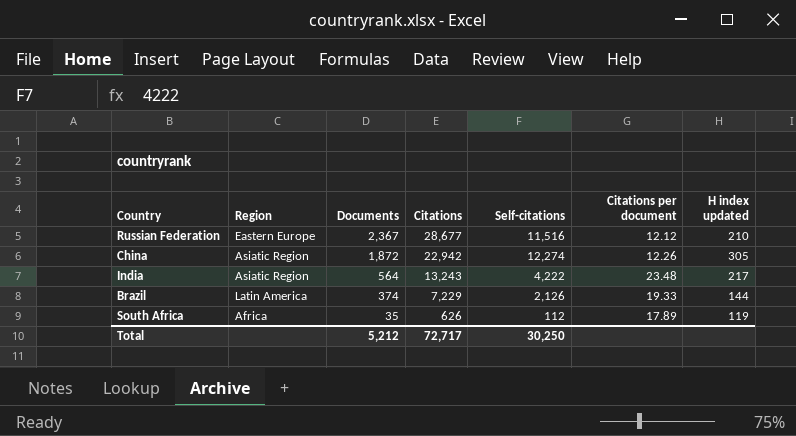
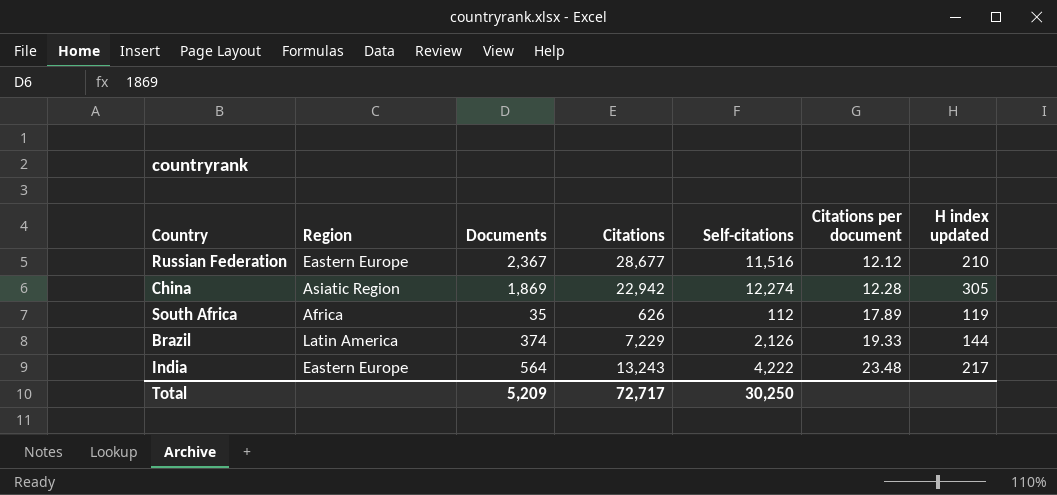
row order: Documents descending -> Citations per document ascending
China | Documents: 1,872 -> 1,869
China | Citations per document: 12.26 -> 12.28
India | Region: Asiatic Region -> Eastern Europe
Total | Documents: 5,212 -> 5,209

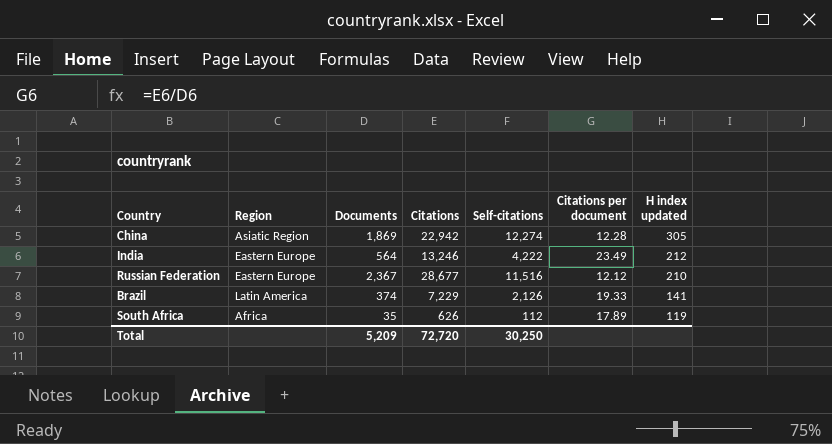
row order: Citations per document ascending -> H index updated descending
India | Citations: 13,243 -> 13,246
India | Citations per document: 23.48 -> 23.49
India | H index updated: 217 -> 212
Brazil | H index updated: 144 -> 141
Total | Citations: 72,717 -> 72,720

